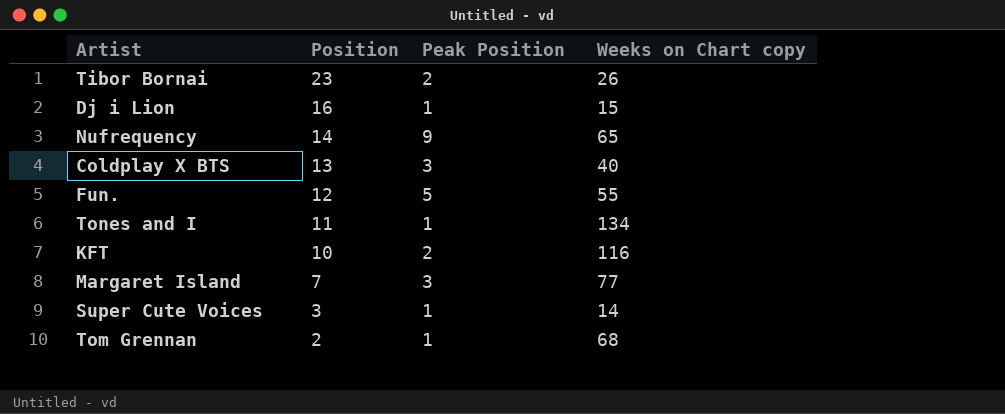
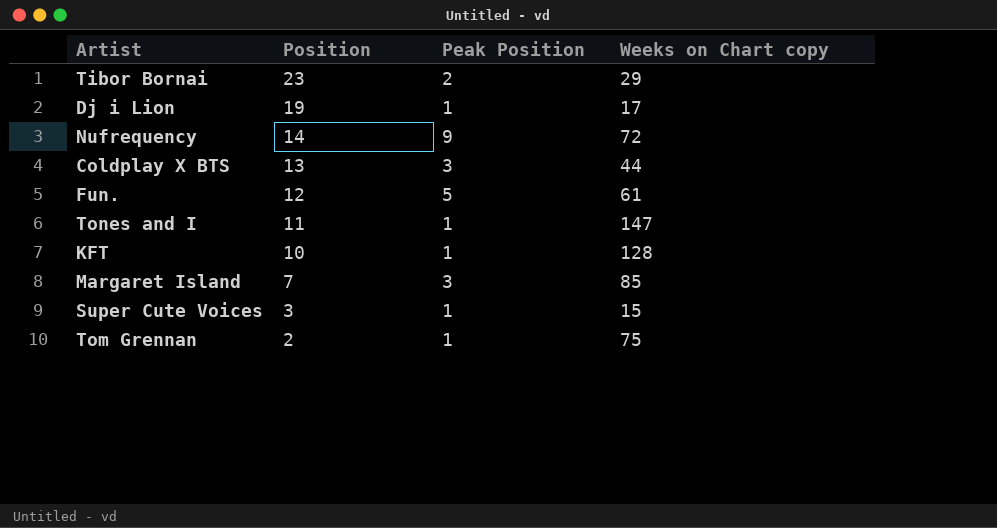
Tibor Bornai | Weeks on Chart copy: 26 -> 29
Dj i Lion | Position: 16 -> 19
Dj i Lion | Weeks on Chart copy: 15 -> 17
Nufrequency | Weeks on Chart copy: 65 -> 72
Coldplay X BTS | Weeks on Chart copy: 40 -> 44
Fun. | Weeks on Chart copy: 55 -> 61
Tones and I | Weeks on Chart copy: 134 -> 147
KFT | Peak Position: 2 -> 1
KFT | Weeks on Chart copy: 116 -> 128
Margaret Island | Weeks on Chart copy: 77 -> 85
Super Cute Voices | Weeks on Chart copy: 14 -> 15
Tom Grennan | Weeks on Chart copy: 68 -> 75

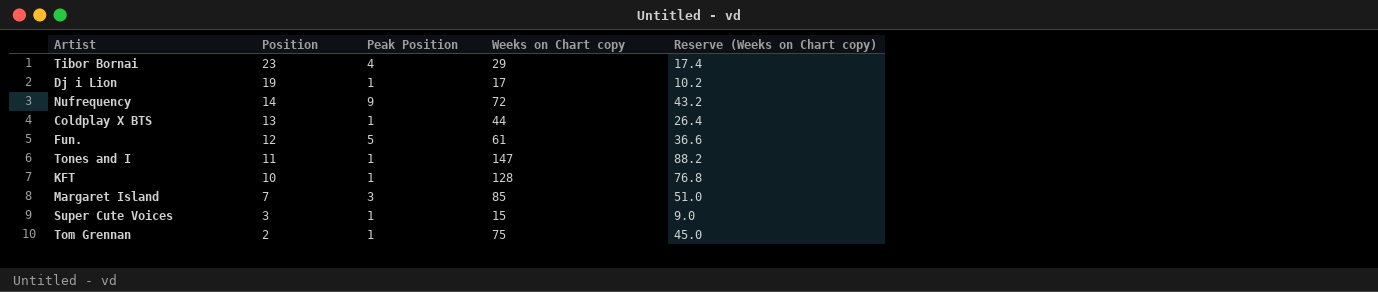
column Reserve (Weeks on Chart copy) | formula: none -> [Weeks on Chart copy] * 0.6
Tibor Bornai | Peak Position: 2 -> 4
Coldplay X BTS | Peak Position: 3 -> 1

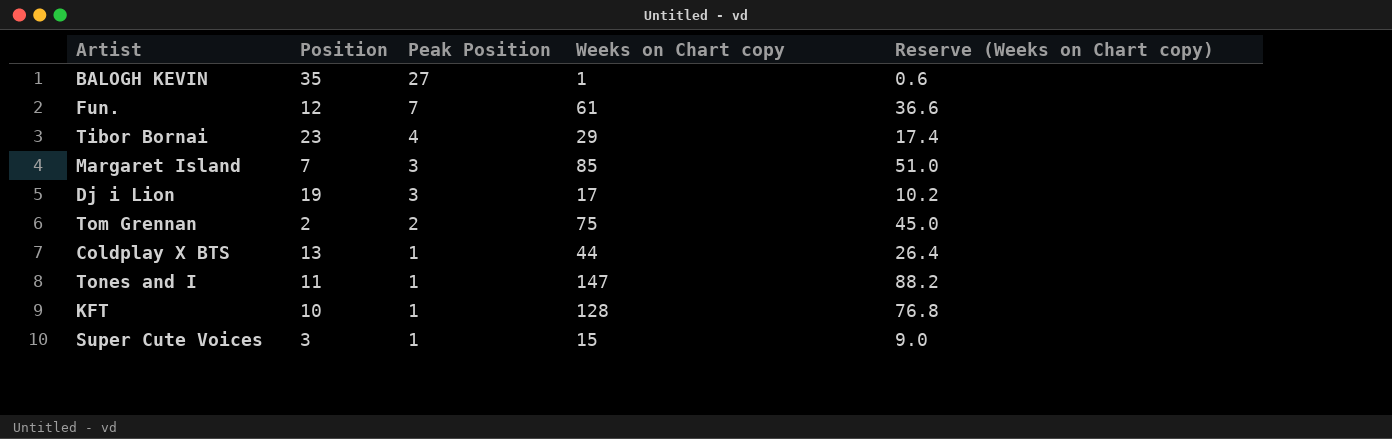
row order: Position descending -> Peak Position descending
row Nufrequency: 14 | 9 | 72 | 43.2 -> none
row BALOGH KEVIN: none -> 35 | 27 | 1 | 0.6
Fun. | Peak Position: 5 -> 7
Dj i Lion | Peak Position: 1 -> 3
Tom Grennan | Peak Position: 1 -> 2

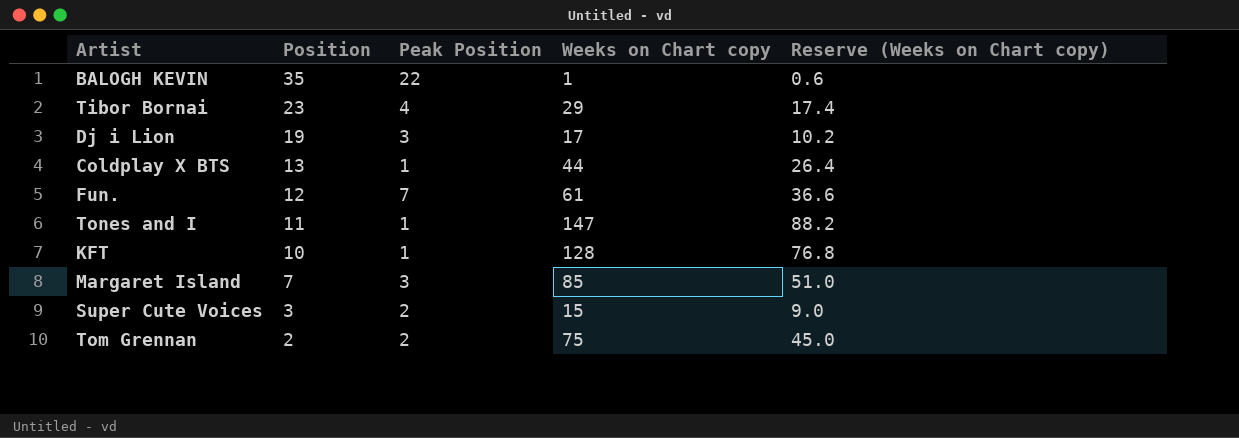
row order: Peak Position descending -> Position descending
BALOGH KEVIN | Peak Position: 27 -> 22
Super Cute Voices | Peak Position: 1 -> 2

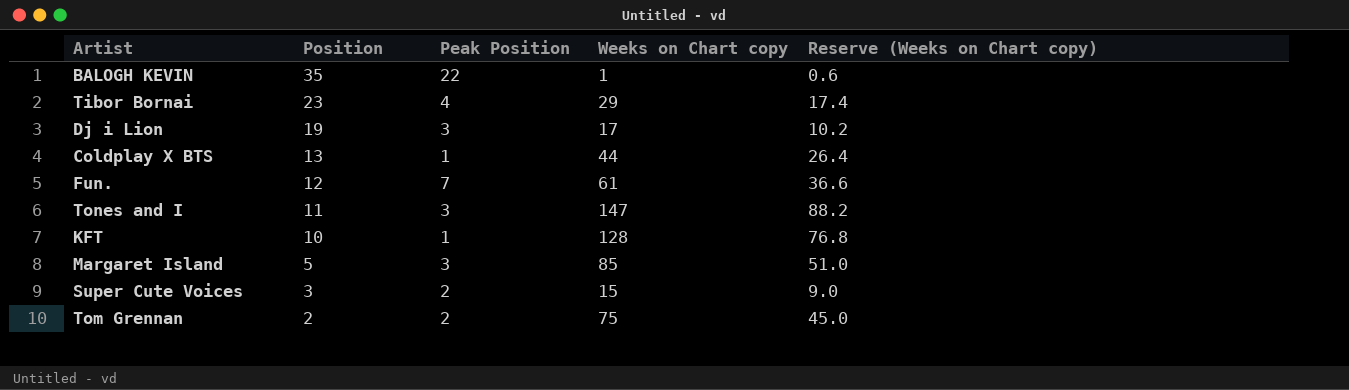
Tones and I | Peak Position: 1 -> 3
Margaret Island | Position: 7 -> 5

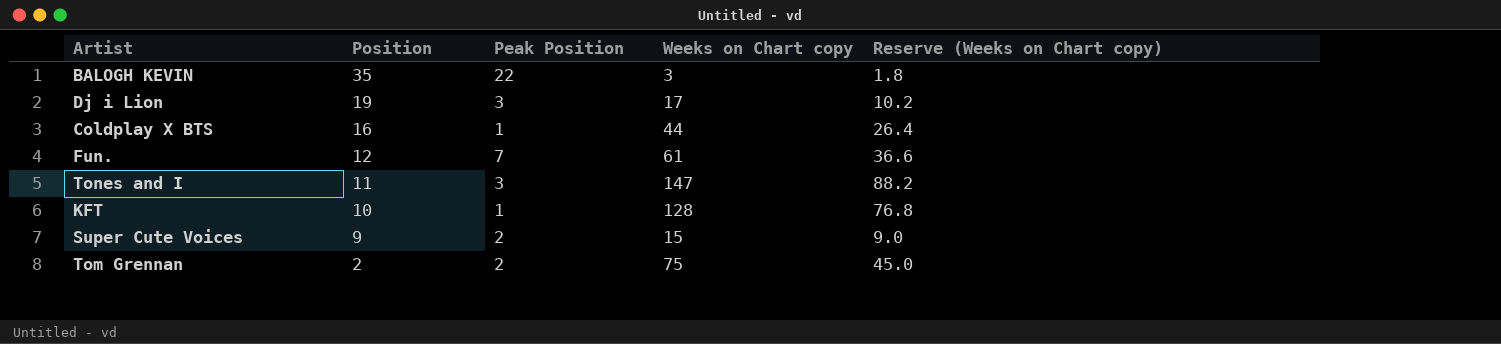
row Tibor Bornai: 23 | 4 | 29 | 17.4 -> none
row Margaret Island: 5 | 3 | 85 | 51.0 -> none
BALOGH KEVIN | Weeks on Chart copy: 1 -> 3
BALOGH KEVIN | Reserve (Weeks on Chart copy): 0.6 -> 1.8
Coldplay X BTS | Position: 13 -> 16
Super Cute Voices | Position: 3 -> 9

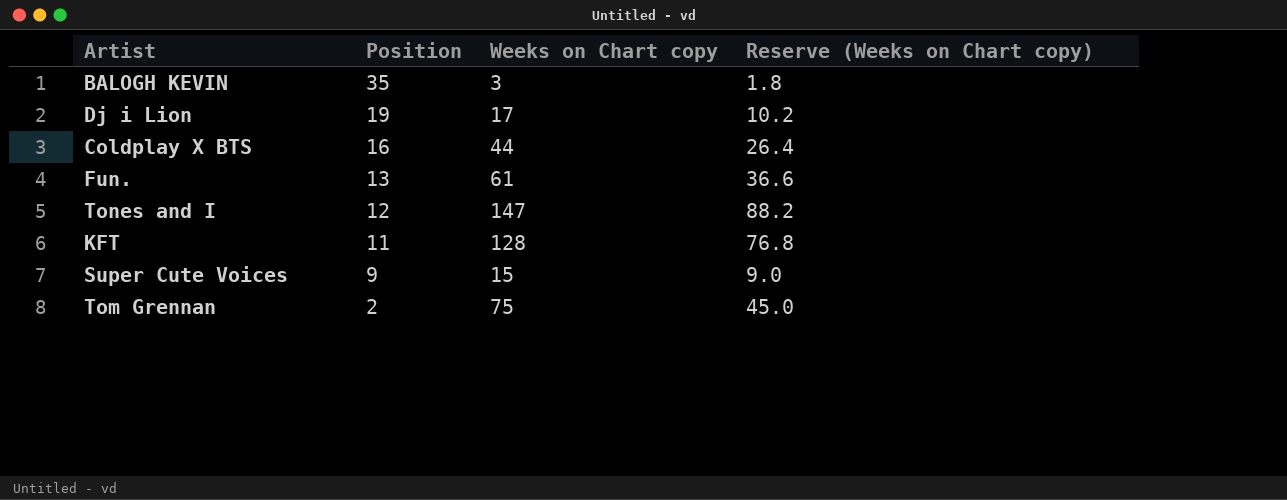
column Peak Position | position: 3 -> none
Fun. | Position: 12 -> 13
Tones and I | Position: 11 -> 12
KFT | Position: 10 -> 11

